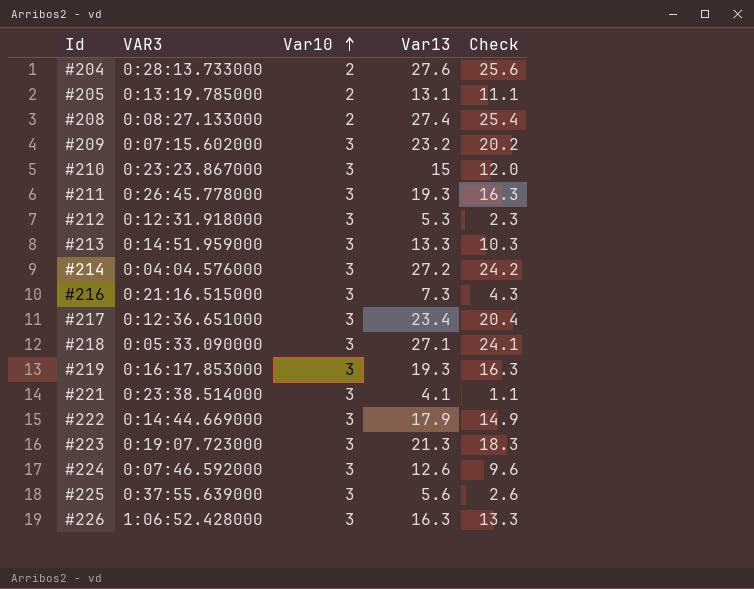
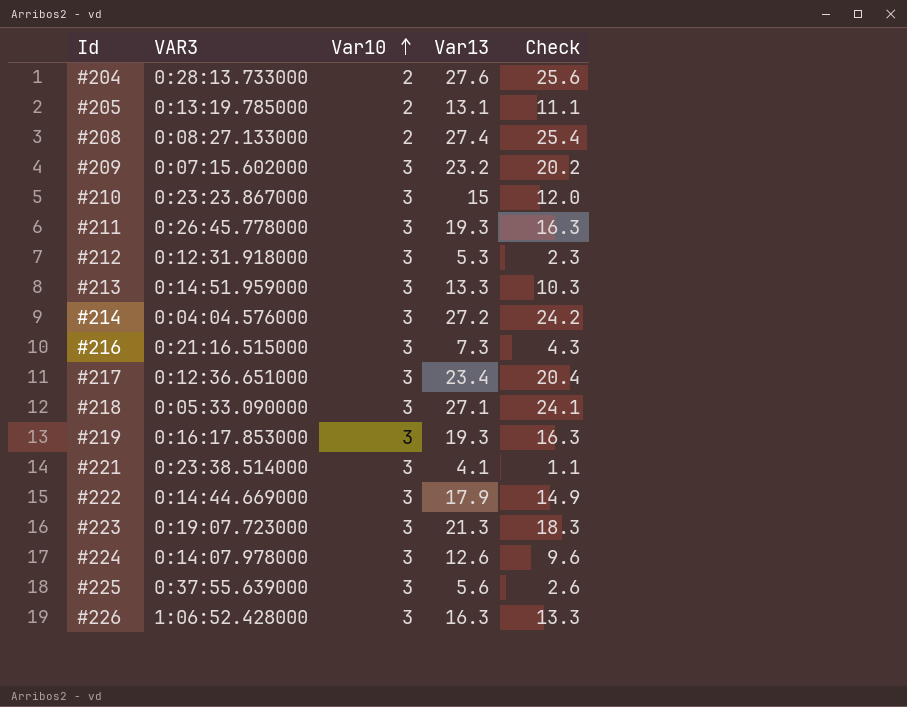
#224 | VAR3: 0:07:46.592000 -> 0:14:07.978000

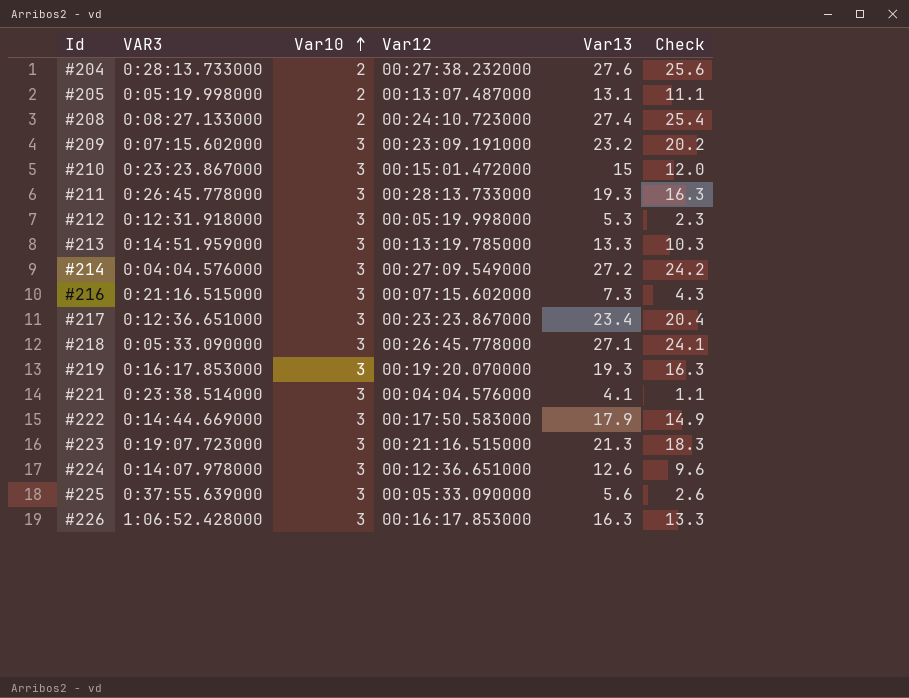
column Var12 | position: none -> 4
#205 | VAR3: 0:13:19.785000 -> 0:05:19.998000

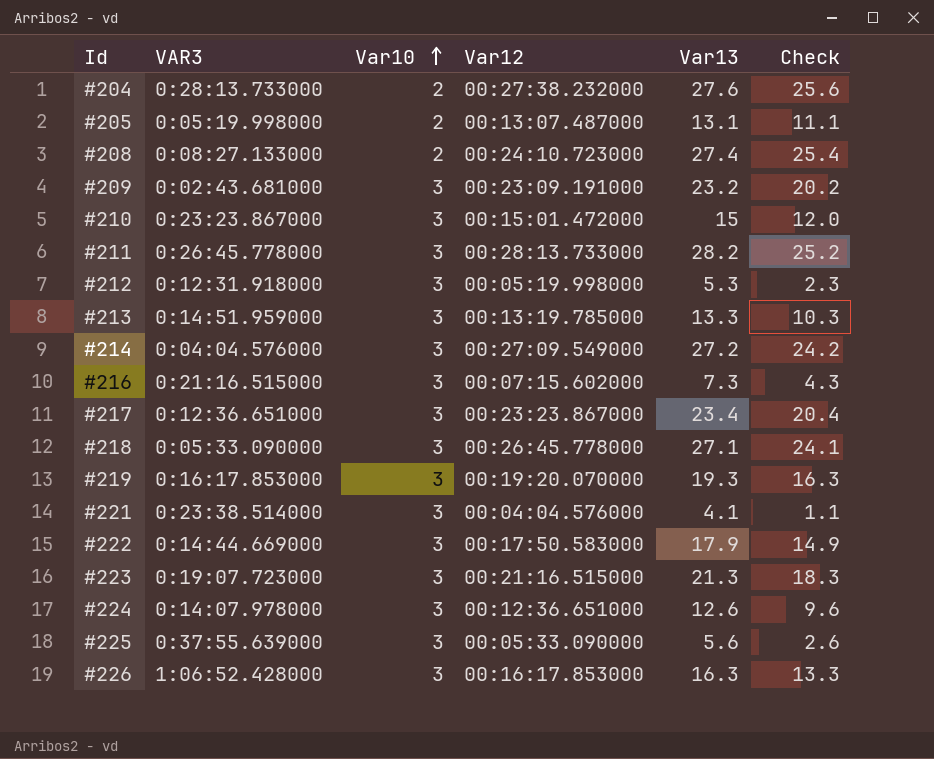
#209 | VAR3: 0:07:15.602000 -> 0:02:43.681000
#211 | Var13: 19.3 -> 28.2
#211 | Check: 16.3 -> 25.2

